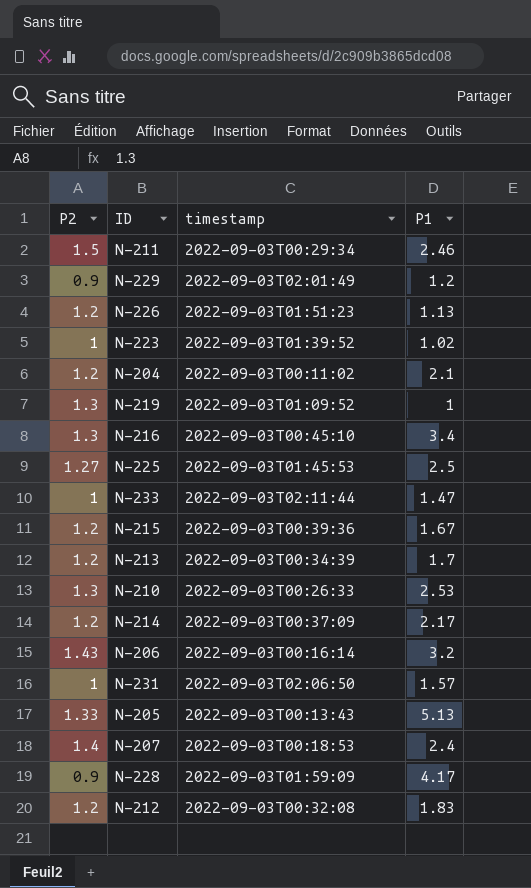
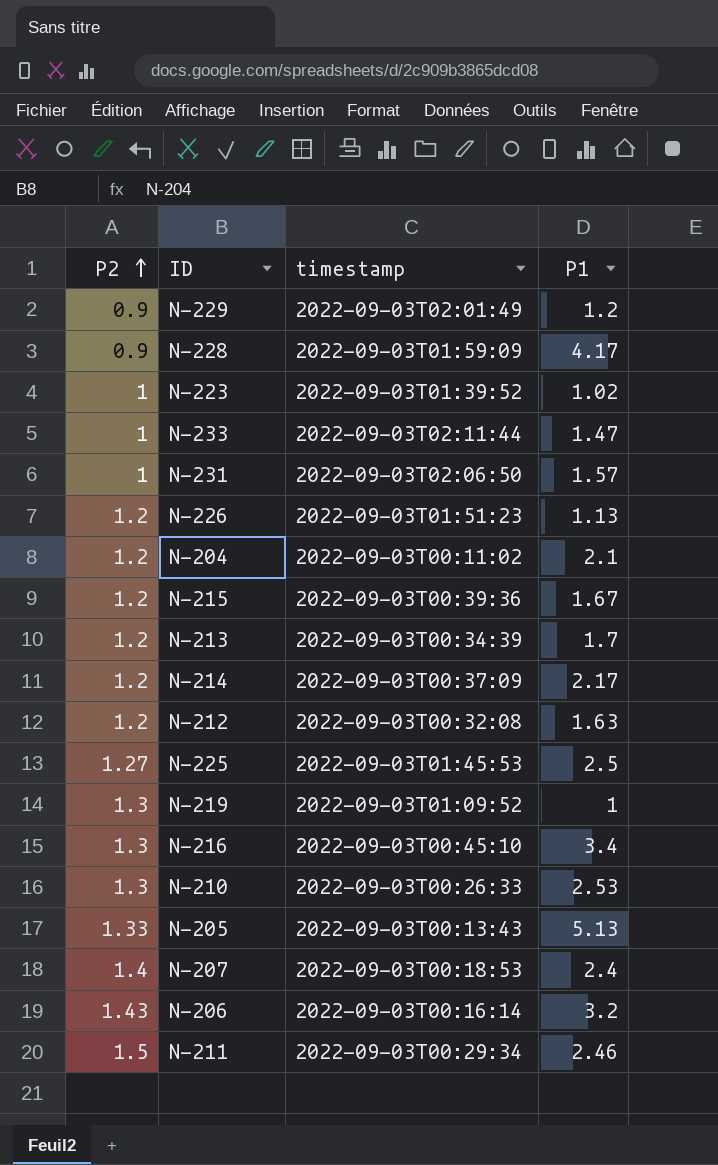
row order: none -> P2 ascending
N-212 | P1: 1.83 -> 1.63

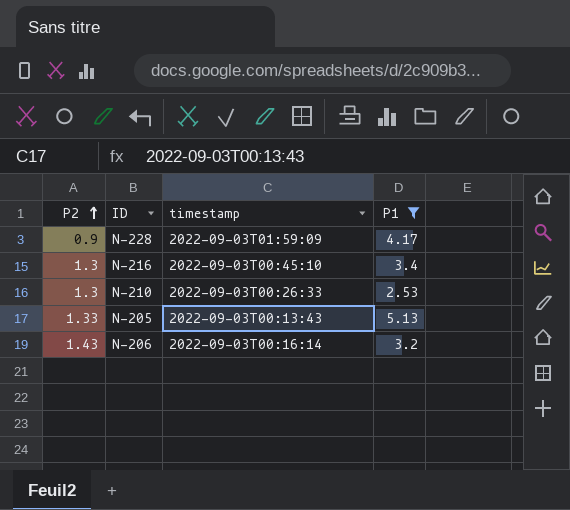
filter: none -> P1 >= 2.53

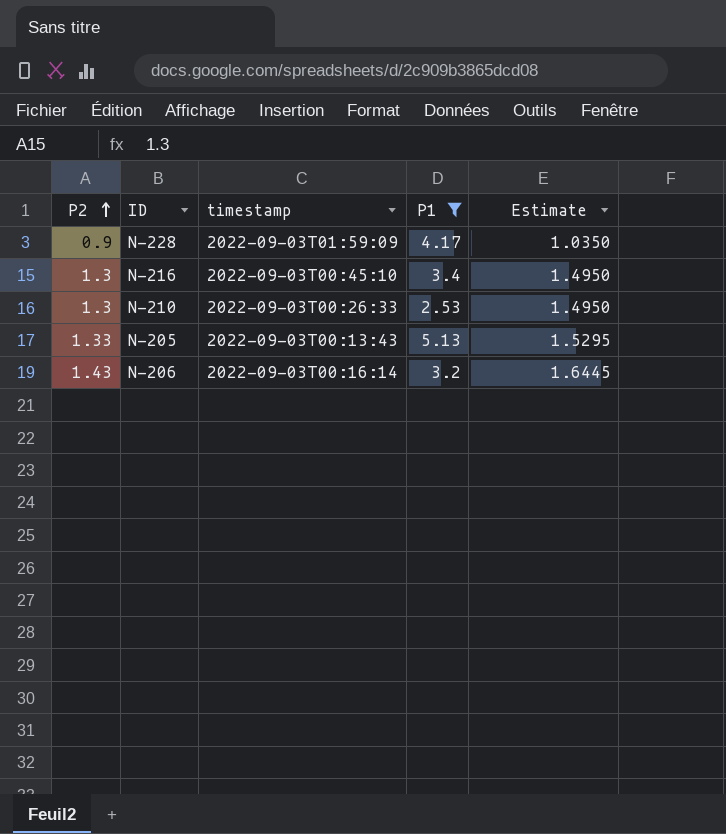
column Estimate | formula: none -> [P2] * 1.15

